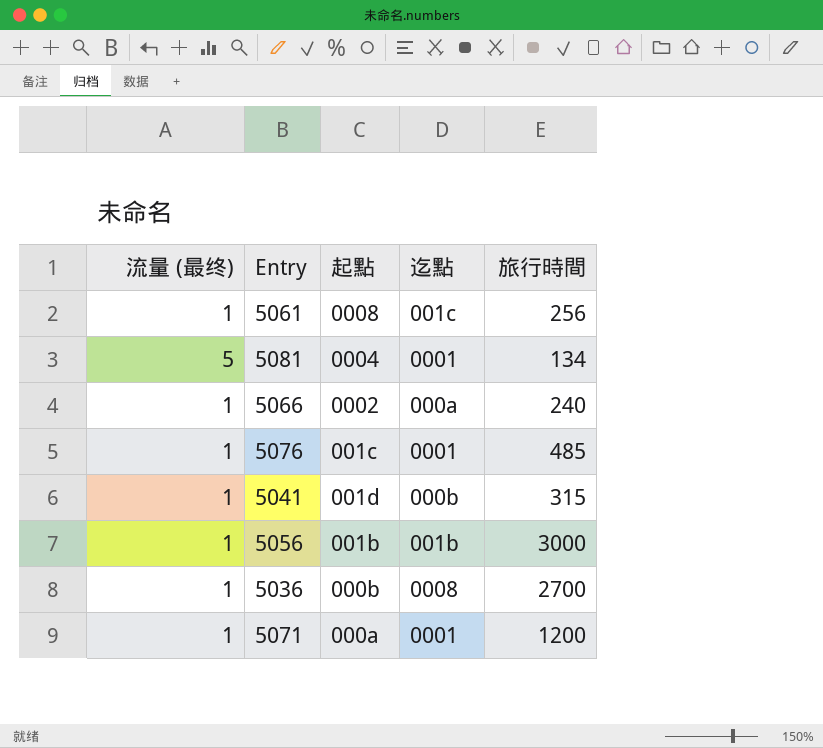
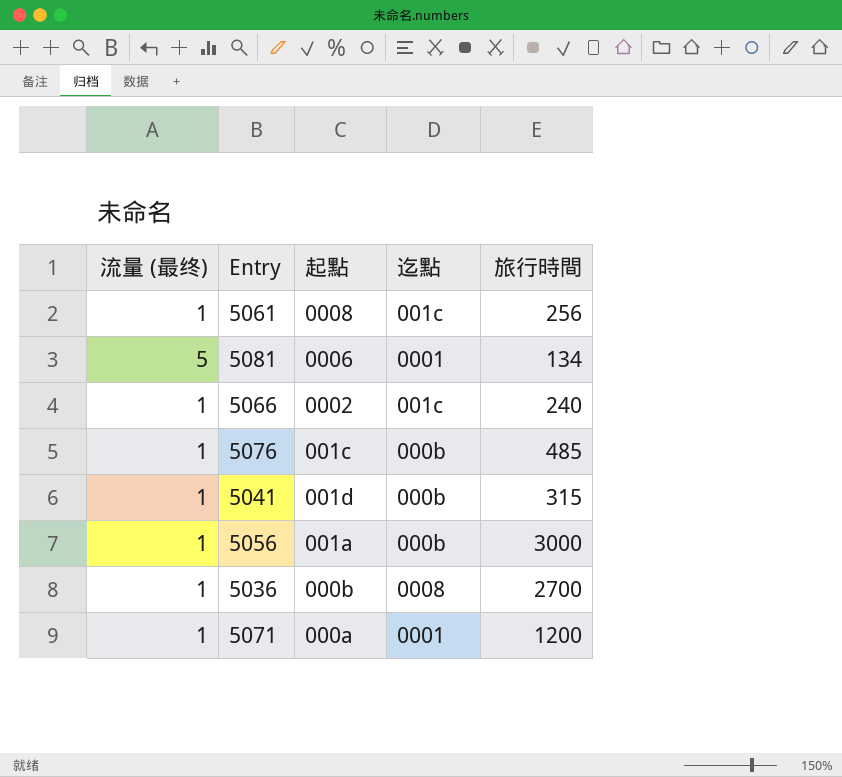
5081 | 起點: 0004 -> 0006
5066 | 迄點: 000a -> 001c
5076 | 迄點: 0001 -> 000b
5056 | 起點: 001b -> 001a
5056 | 迄點: 001b -> 000b

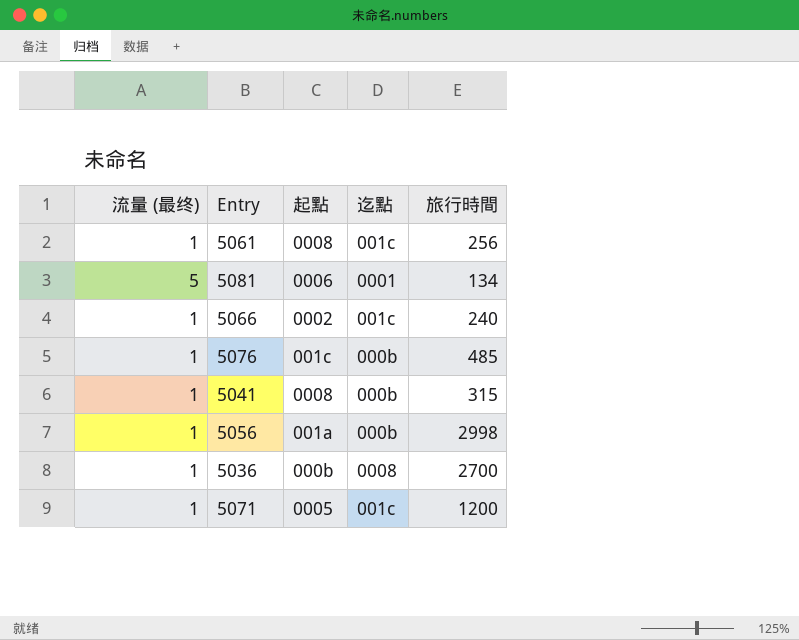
5041 | 起點: 001d -> 0008
5056 | 旅行時間: 3000 -> 2998
5071 | 起點: 000a -> 0005
5071 | 迄點: 0001 -> 001c

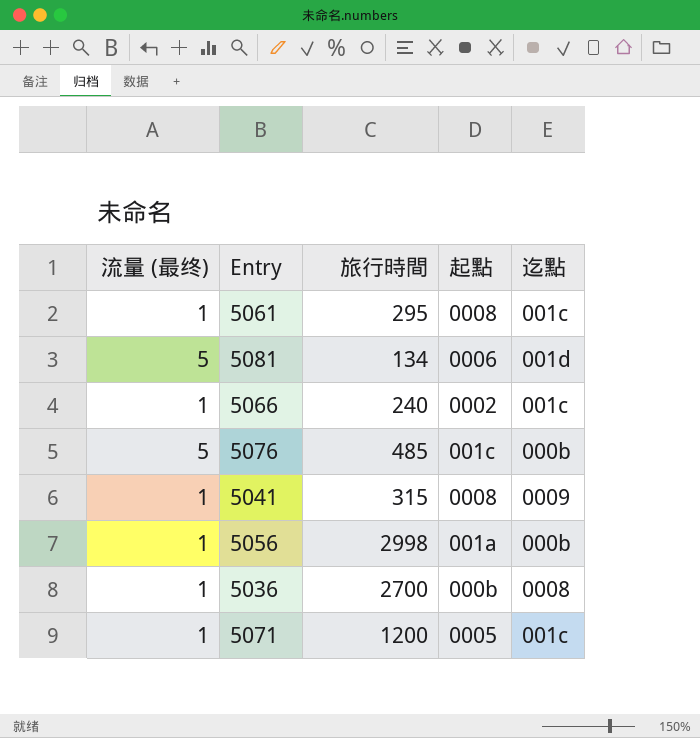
column 旅行時間 | position: 5 -> 3
5061 | 旅行時間: 256 -> 295
5081 | 迄點: 0001 -> 001d
5076 | 流量 (最终): 1 -> 5
5041 | 迄點: 000b -> 0009

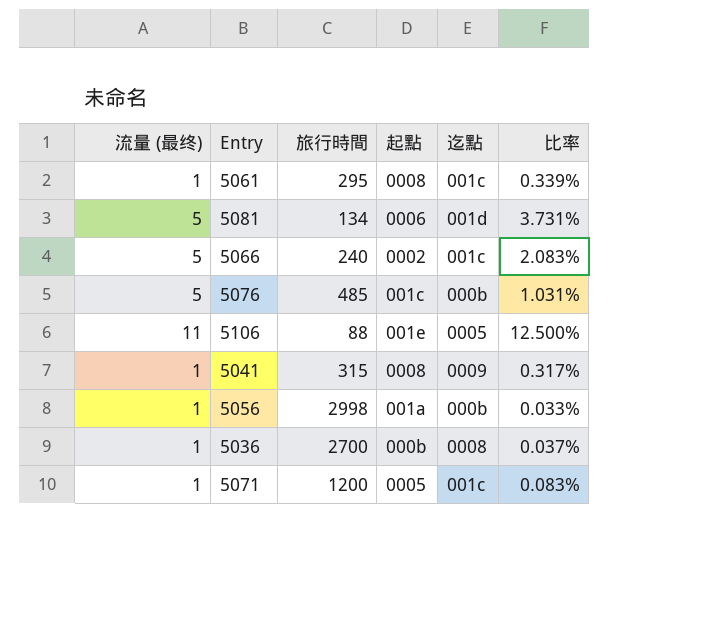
column 比率 | formula: none -> [流量 (最终)] / [旅行時間]
5066 | 流量 (最终): 1 -> 5
row 5106: none -> 11 | 88 | 001e | 0005 | 12.500%

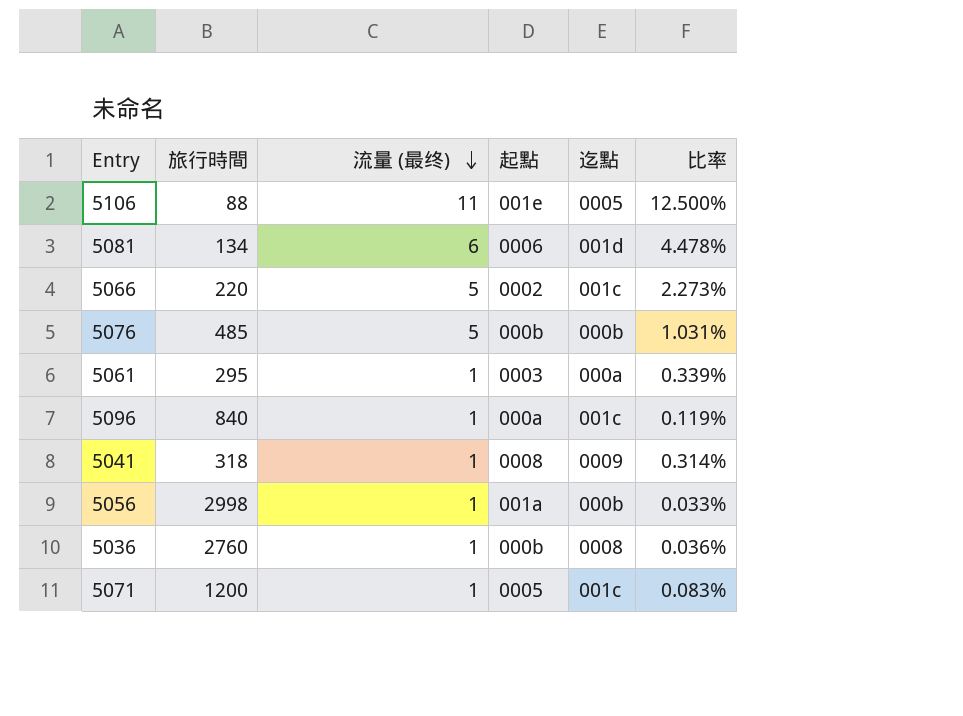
row order: none -> 流量 (最终) descending
column 流量 (最终) | position: 1 -> 3
5081 | 流量 (最终): 5 -> 6
5081 | 比率: 3.731% -> 4.478%
5066 | 旅行時間: 240 -> 220
5066 | 比率: 2.083% -> 2.273%
5076 | 起點: 001c -> 000b
5061 | 起點: 0008 -> 0003
5061 | 迄點: 001c -> 000a
row 5096: none -> 840 | 1 | 000a | 001c | 0.119%
5041 | 旅行時間: 315 -> 318
5041 | 比率: 0.317% -> 0.314%
5036 | 旅行時間: 2700 -> 2760
5036 | 比率: 0.037% -> 0.036%

